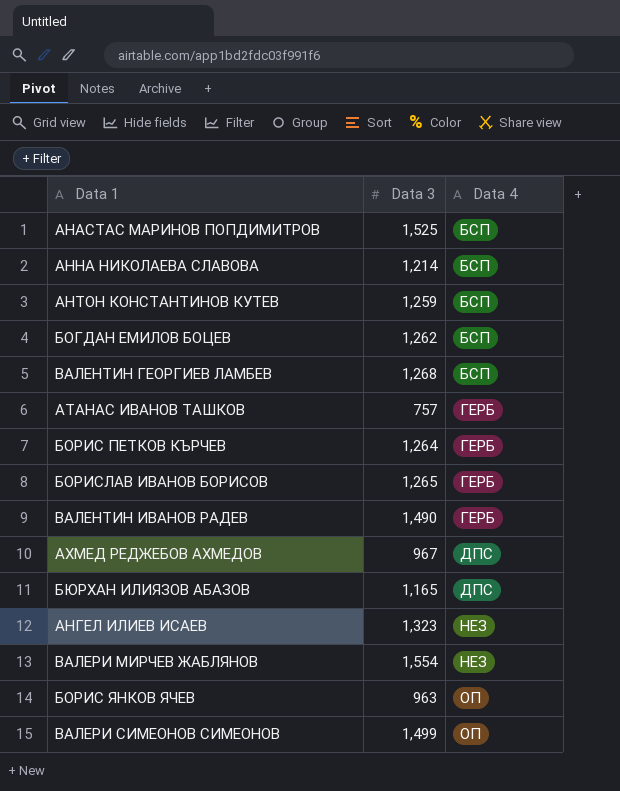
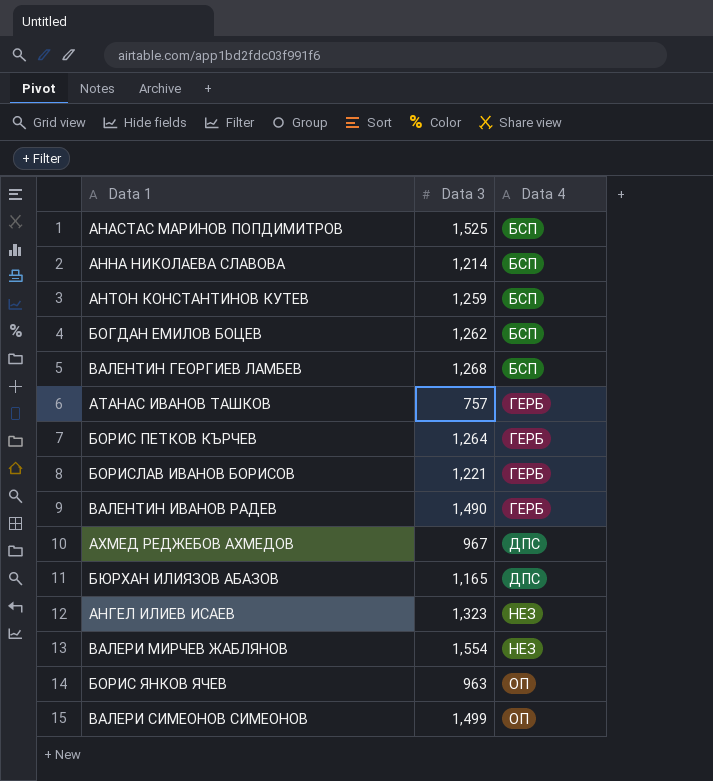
БОРИСЛАВ ИВАНОВ БОРИСОВ | Data 3: 1,265 -> 1,221

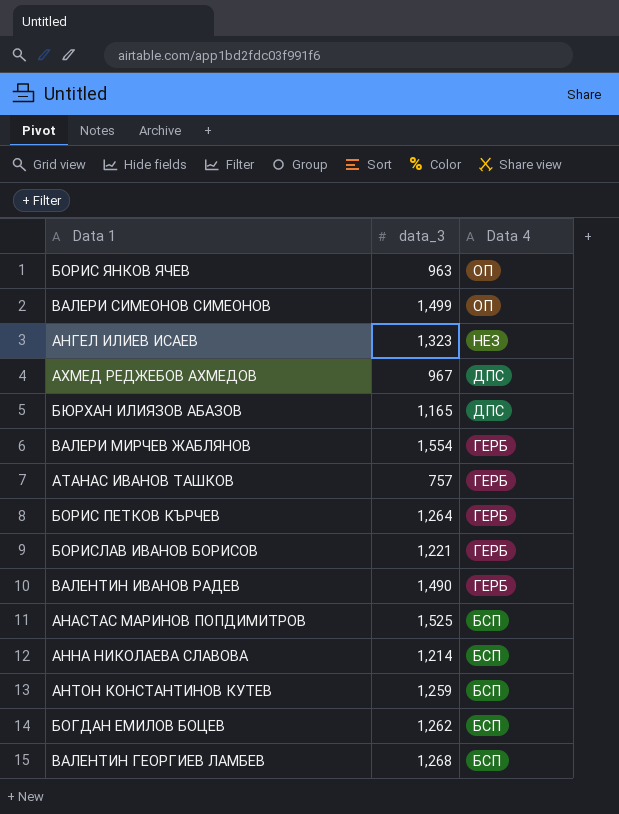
row order: Data 4 ascending -> Data 4 descending
column name: Data 3 -> data_3
ВАЛЕРИ МИРЧЕВ ЖАБЛЯНОВ | Data 4: НЕЗ -> ГЕРБ

